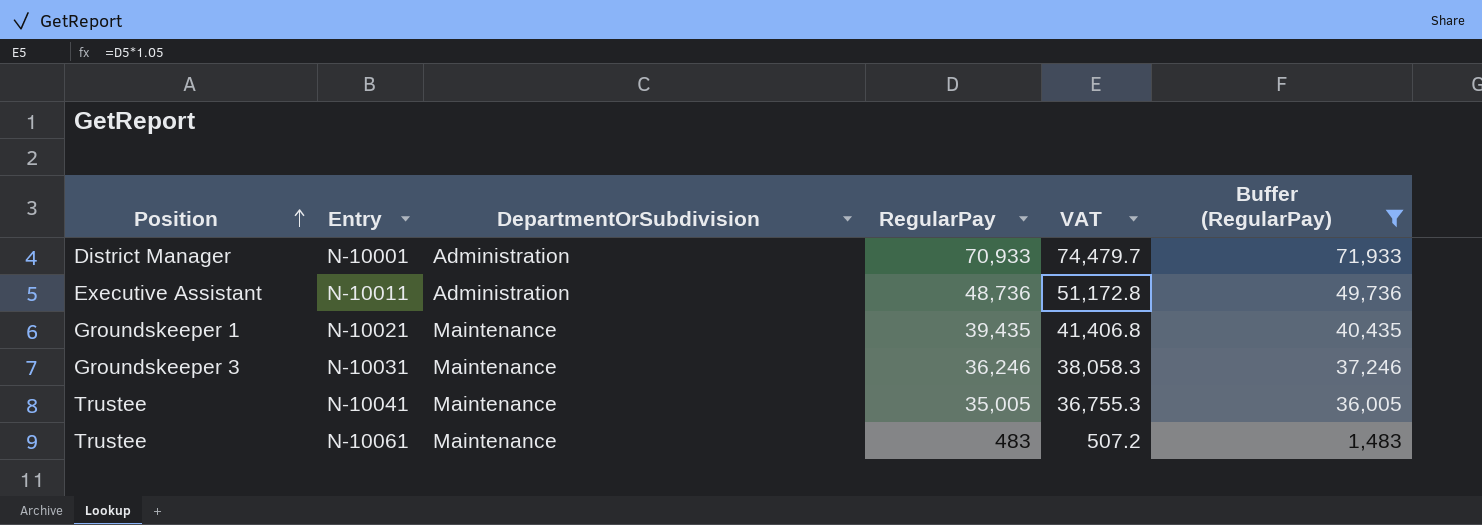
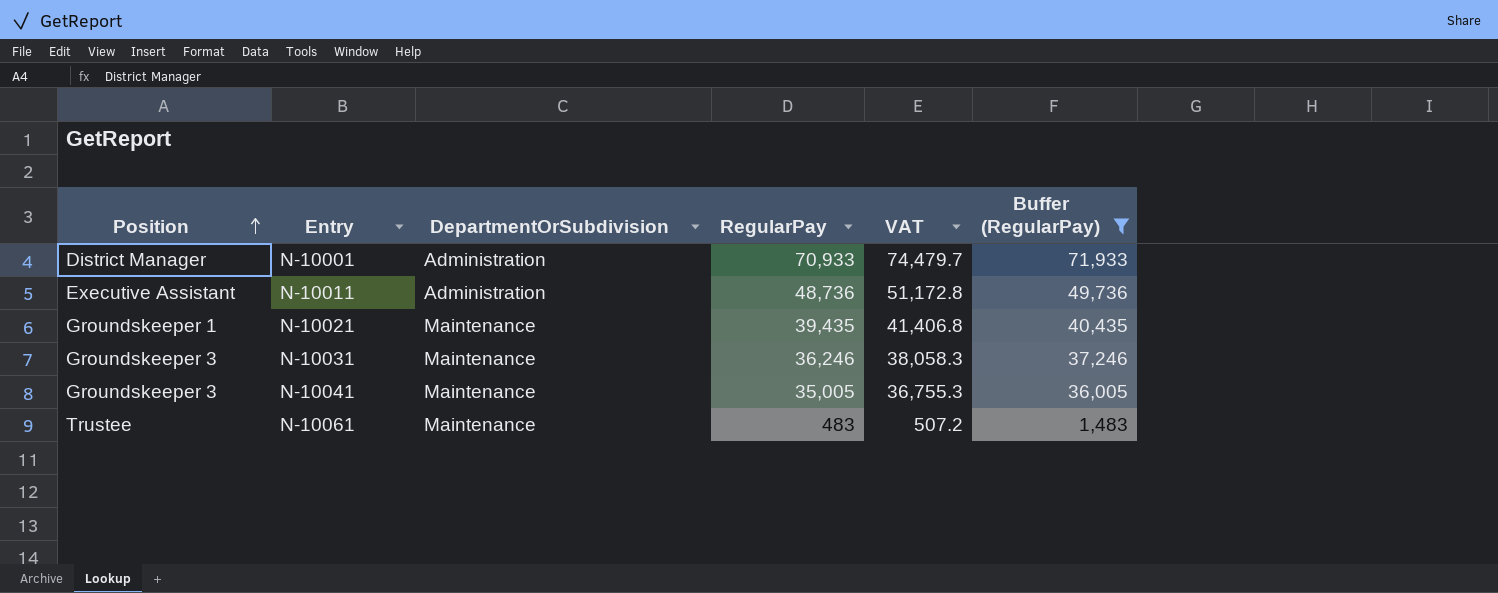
N-10041 | Position: Trustee -> Groundskeeper 3

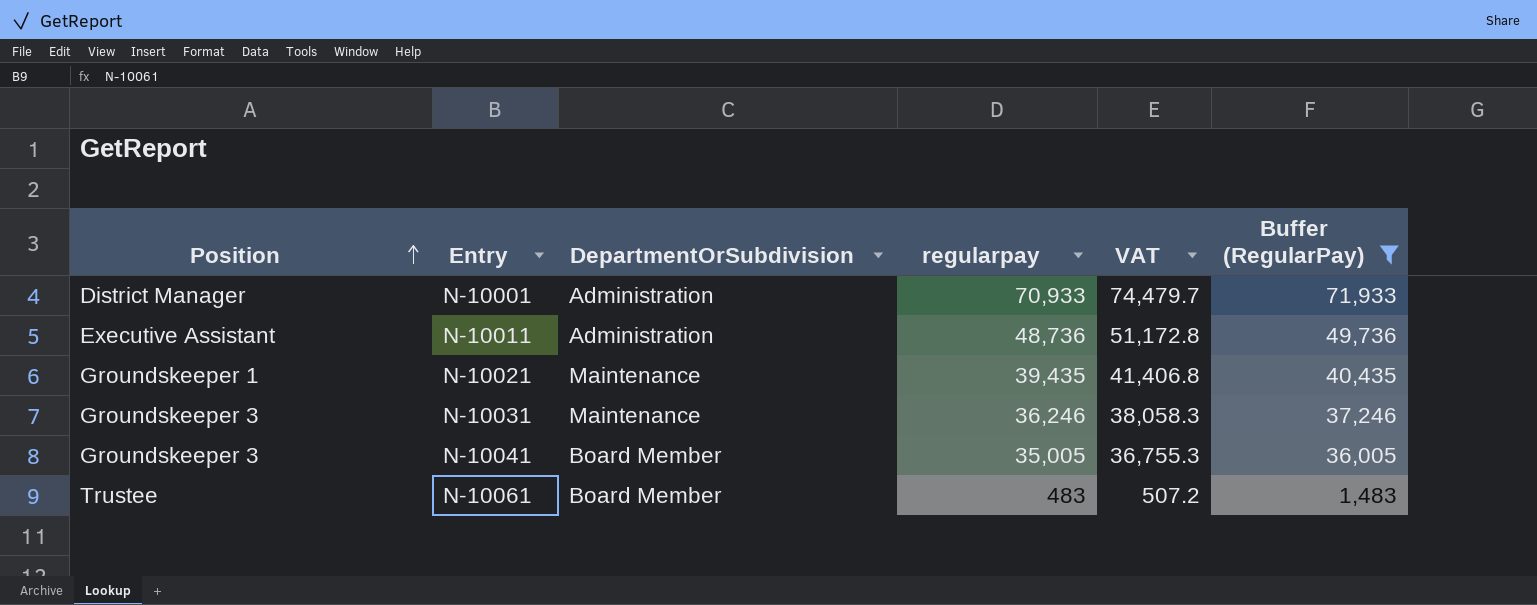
column name: RegularPay -> regularpay
N-10041 | DepartmentOrSubdivision: Maintenance -> Board Member
N-10061 | DepartmentOrSubdivision: Maintenance -> Board Member

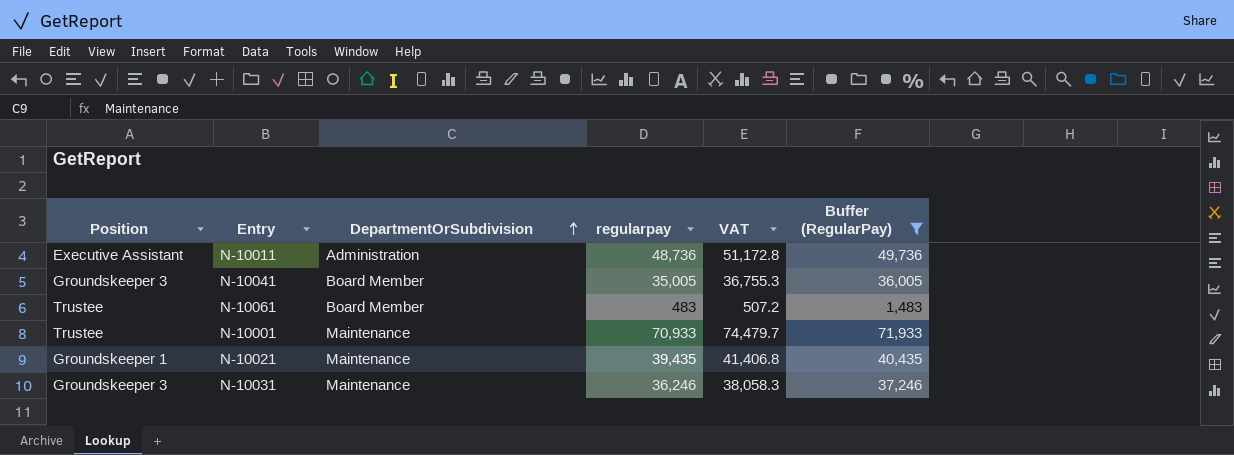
row order: Position ascending -> DepartmentOrSubdivision ascending
N-10001 | Position: District Manager -> Trustee
N-10001 | DepartmentOrSubdivision: Administration -> Maintenance

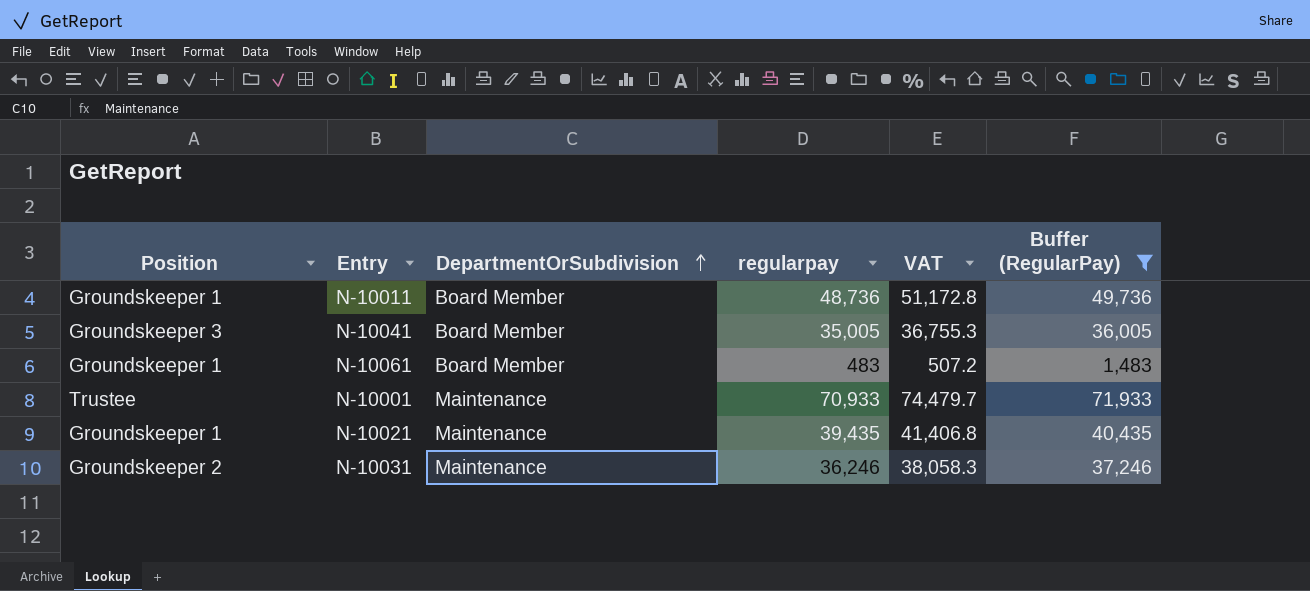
N-10011 | Position: Executive Assistant -> Groundskeeper 1
N-10011 | DepartmentOrSubdivision: Administration -> Board Member
N-10061 | Position: Trustee -> Groundskeeper 1
N-10031 | Position: Groundskeeper 3 -> Groundskeeper 2

